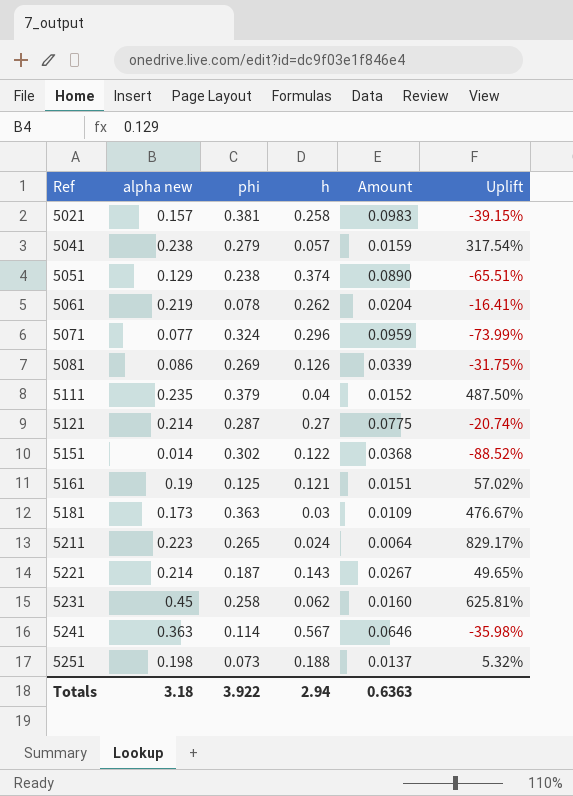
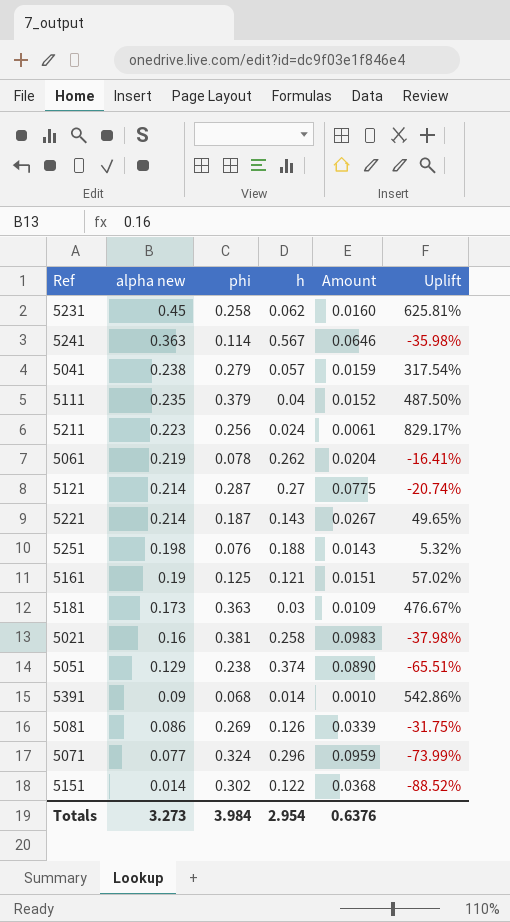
row order: Ref ascending -> alpha new descending
5211 | phi: 0.265 -> 0.256
5211 | Amount: 0.0064 -> 0.0061
5251 | phi: 0.073 -> 0.076
5251 | Amount: 0.0137 -> 0.0143
5021 | alpha new: 0.157 -> 0.16
5021 | Uplift: -39.15% -> -37.98%
row 5391: none -> 0.09 | 0.068 | 0.014 | 0.0010 | 542.86%
Totals | alpha new: 3.18 -> 3.273
Totals | phi: 3.922 -> 3.984
Totals | h: 2.94 -> 2.954
Totals | Amount: 0.6363 -> 0.6376

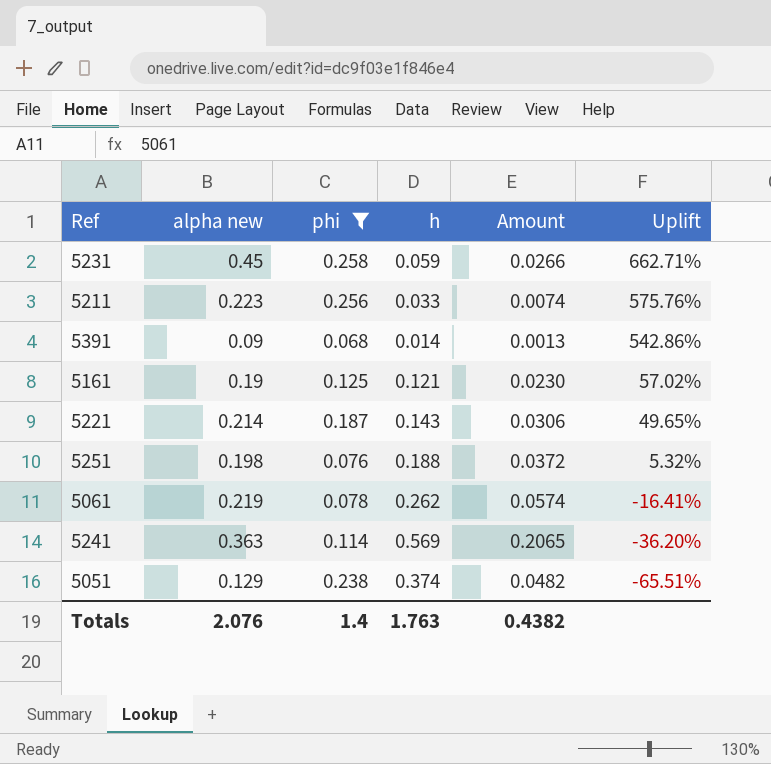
filter: none -> phi <= 0.258
row order: alpha new descending -> Uplift descending
column Amount | formula: [phi] * [h] -> [alpha new] * [h]
5231 | h: 0.062 -> 0.059
5231 | Uplift: 625.81% -> 662.71%
5211 | h: 0.024 -> 0.033
5211 | Uplift: 829.17% -> 575.76%
5241 | h: 0.567 -> 0.569
5241 | Uplift: -35.98% -> -36.20%
Totals | alpha new: 3.273 -> 2.076
Totals | phi: 3.984 -> 1.4
Totals | h: 2.954 -> 1.763
Totals | Amount: 0.6376 -> 0.4382

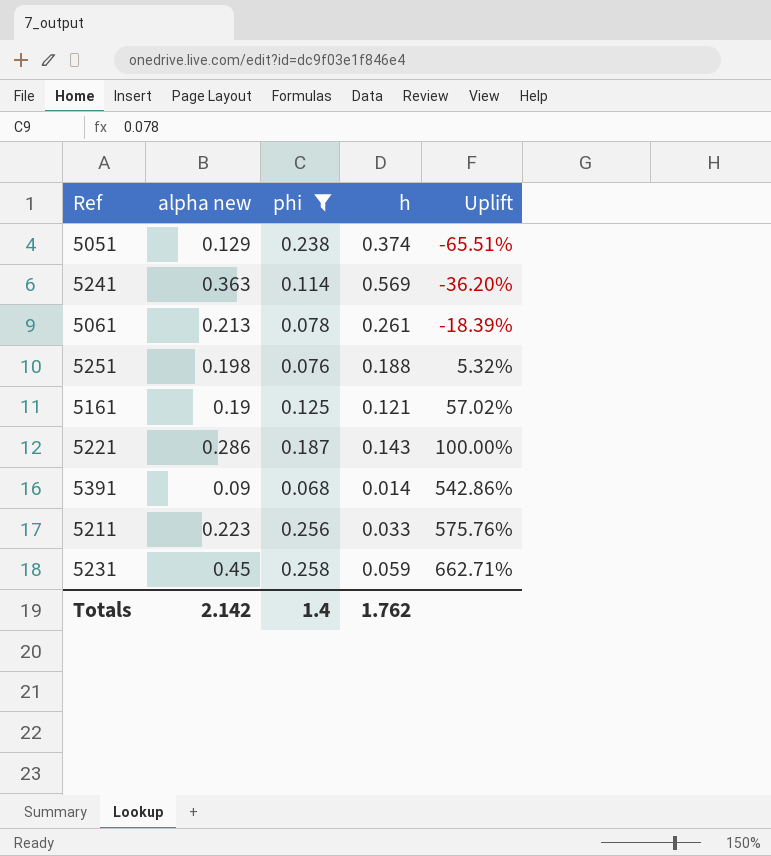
row order: Uplift descending -> Uplift ascending
column Amount | formula: [alpha new] * [h] -> none
5061 | alpha new: 0.219 -> 0.213
5061 | h: 0.262 -> 0.261
5061 | Uplift: -16.41% -> -18.39%
5221 | alpha new: 0.214 -> 0.286
5221 | Uplift: 49.65% -> 100.00%
Totals | alpha new: 2.076 -> 2.142
Totals | h: 1.763 -> 1.762

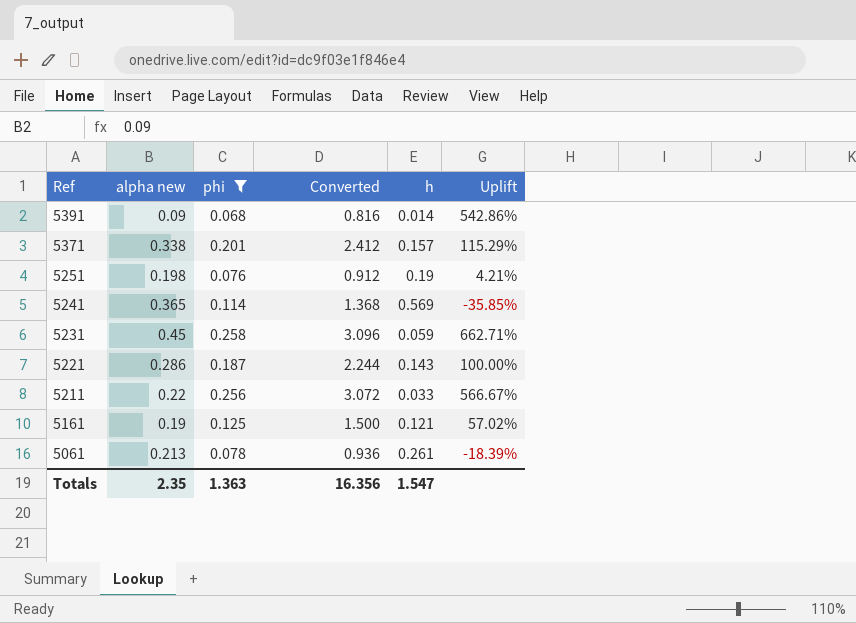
row order: Uplift ascending -> Ref descending
column Converted | formula: none -> [phi] * 12
row 5051: 0.129 | 0.238 | 0.374 | -65.51% -> none
row 5371: none -> 0.338 | 0.201 | 2.412 | 0.157 | 115.29%
5251 | h: 0.188 -> 0.19
5251 | Uplift: 5.32% -> 4.21%
5241 | alpha new: 0.363 -> 0.365
5241 | Uplift: -36.20% -> -35.85%
5211 | alpha new: 0.223 -> 0.22
5211 | Uplift: 575.76% -> 566.67%
Totals | alpha new: 2.142 -> 2.35
Totals | phi: 1.4 -> 1.363
Totals | h: 1.762 -> 1.547

